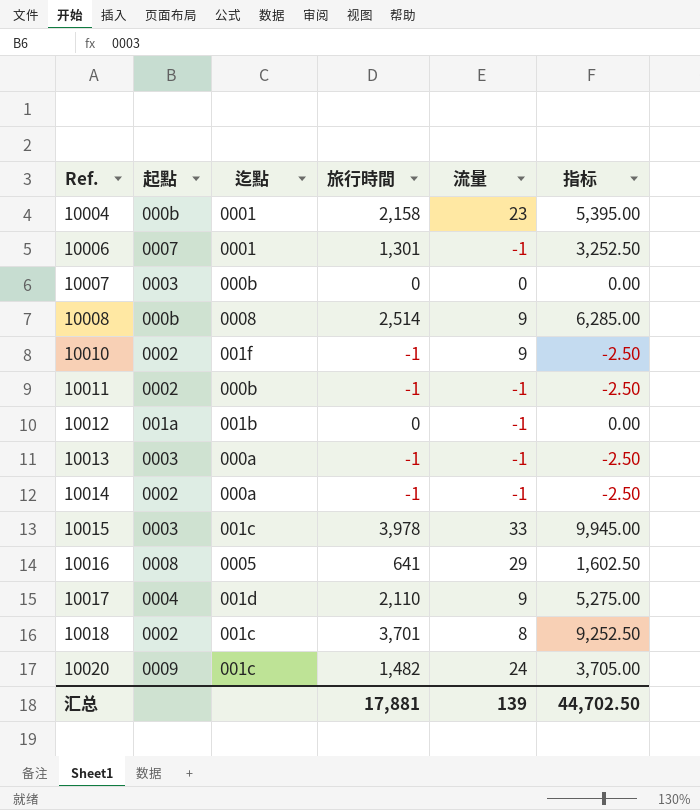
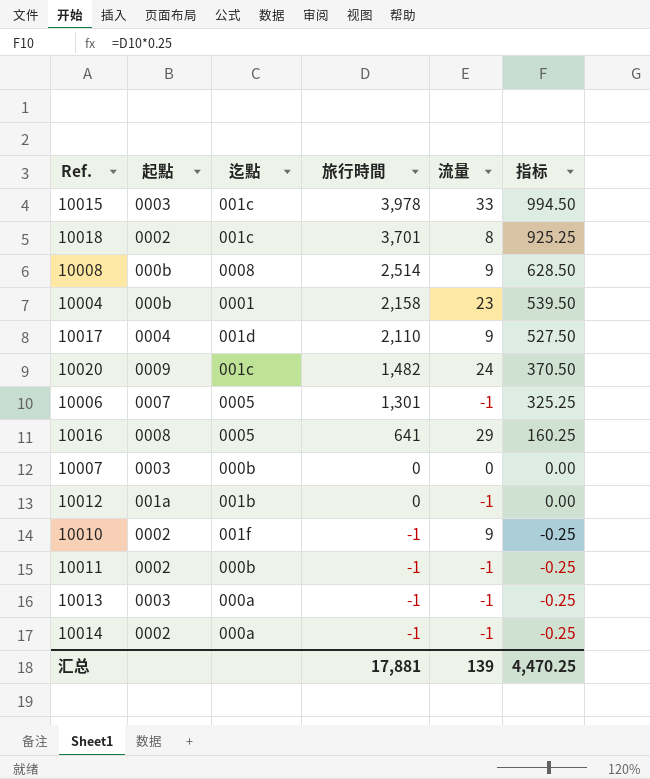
row order: Ref. ascending -> 旅行時間 descending
column 指标 | formula: [旅行時間] * 2.5 -> [旅行時間] * 0.25
10006 | 迄點: 0001 -> 0005
汇总 | 指标: 44,702.50 -> 4,470.25

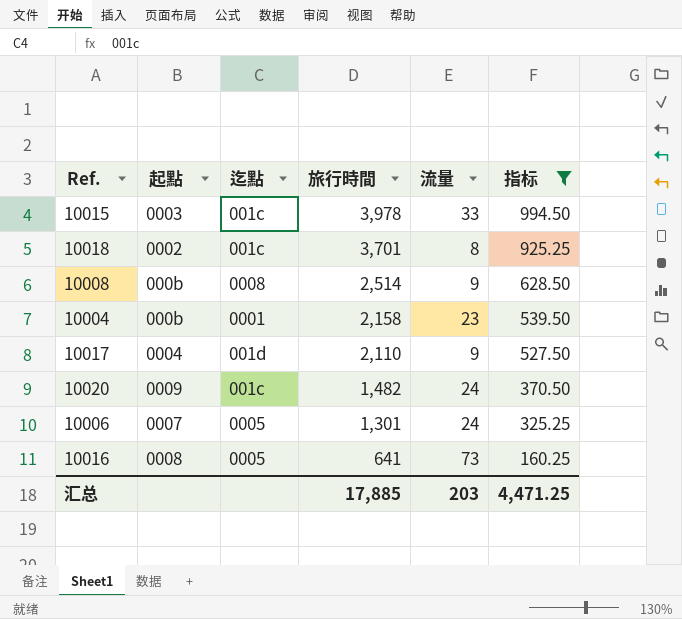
filter: none -> 指标 >= 160.25
10006 | 流量: -1 -> 24
10016 | 流量: 29 -> 73
汇总 | 旅行時間: 17,881 -> 17,885
汇总 | 流量: 139 -> 203
汇总 | 指标: 4,470.25 -> 4,471.25

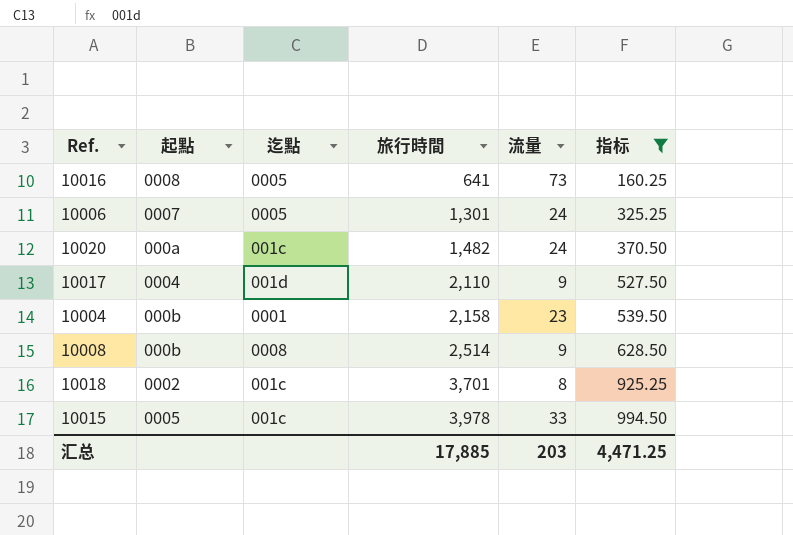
row order: 旅行時間 descending -> 旅行時間 ascending
10020 | 起點: 0009 -> 000a
10015 | 起點: 0003 -> 0005

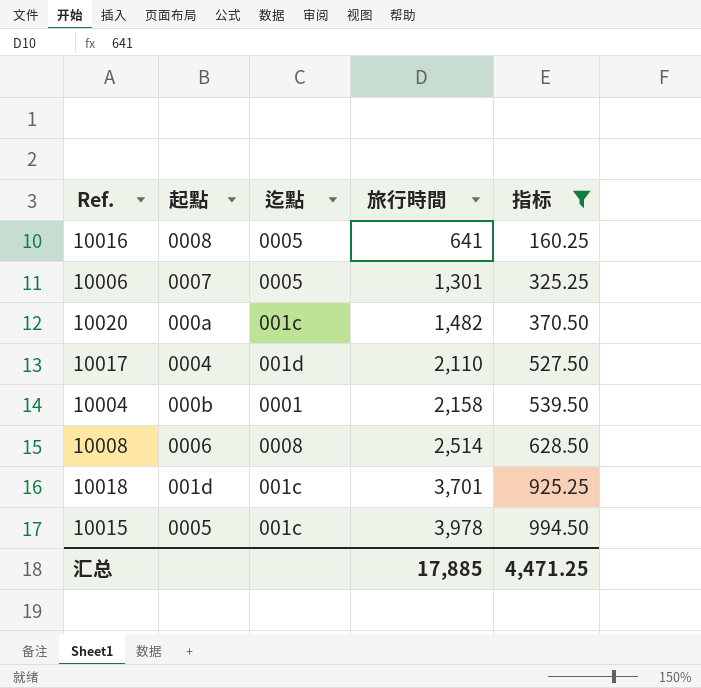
column 流量 | position: 5 -> none
10008 | 起點: 000b -> 0006
10018 | 起點: 0002 -> 001d

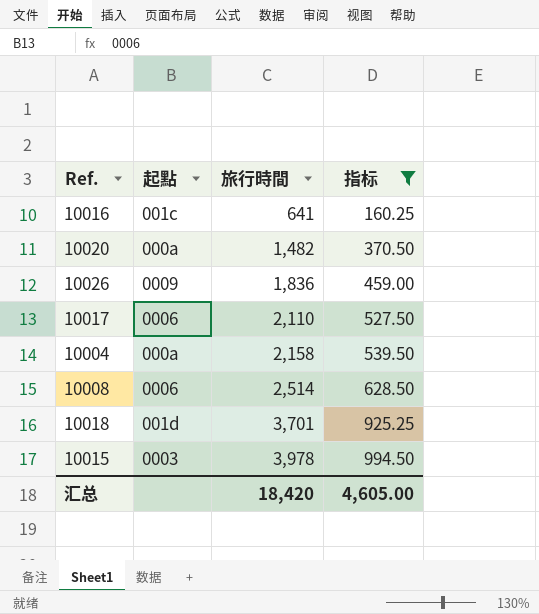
column 迄點 | position: 3 -> none
row 10006: 0007 | 0005 | 1,301 | 325.25 -> none
10016 | 起點: 0008 -> 001c
row 10026: none -> 0009 | 1,836 | 459.00
10017 | 起點: 0004 -> 0006
10004 | 起點: 000b -> 000a
10015 | 起點: 0005 -> 0003
汇总 | 旅行時間: 17,885 -> 18,420
汇总 | 指标: 4,471.25 -> 4,605.00

